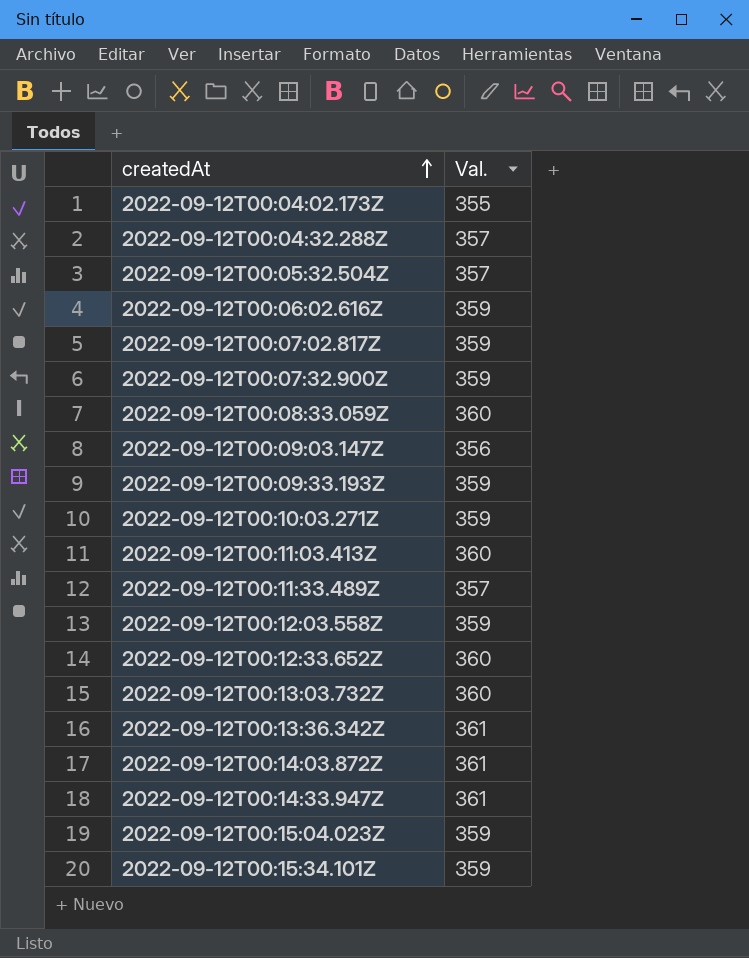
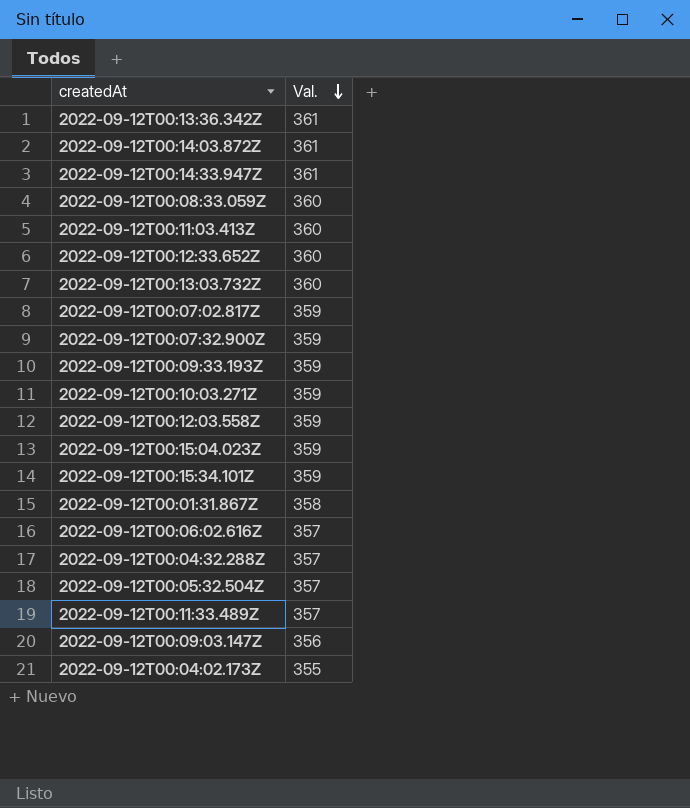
row order: createdAt ascending -> Val. descending
row 2022-09-12T00:01:31.867Z: none -> 358
2022-09-12T00:06:02.616Z | Val.: 359 -> 357

